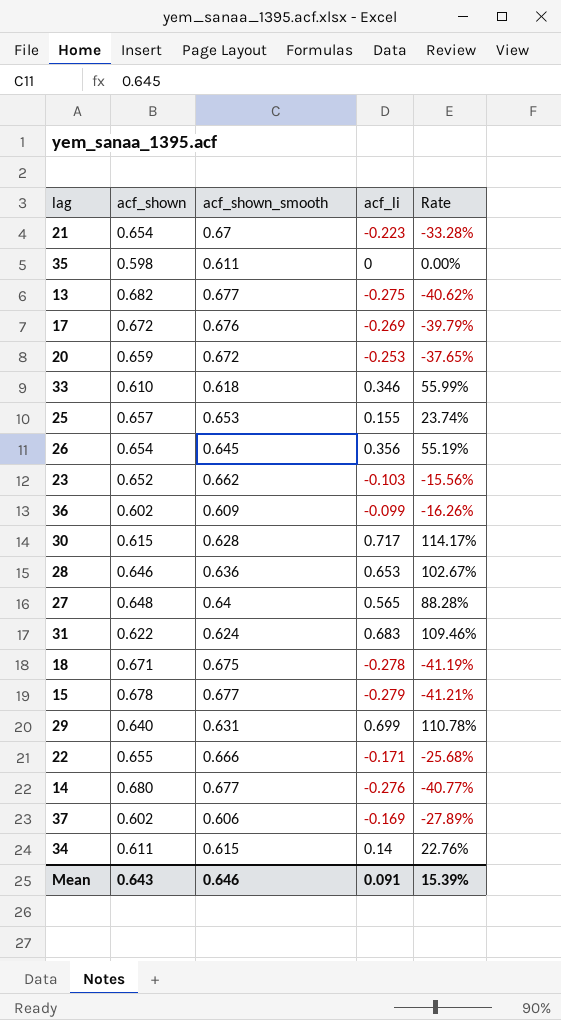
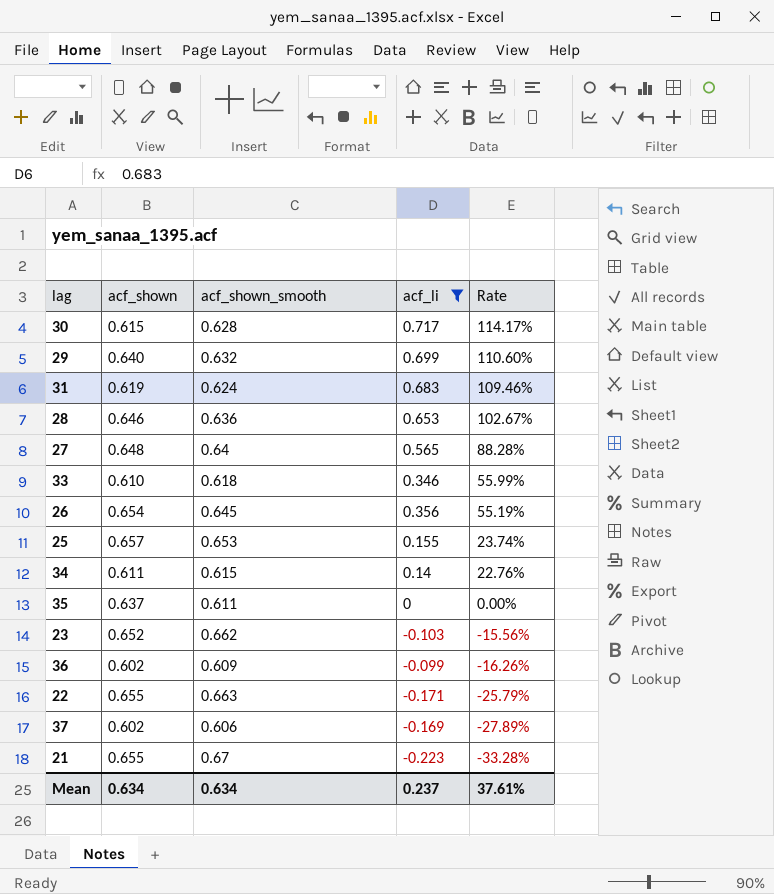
filter: none -> acf_li >= -0.223
row order: none -> Rate descending
29 | acf_shown_smooth: 0.631 -> 0.632
29 | Rate: 110.78% -> 110.60%
31 | acf_shown: 0.622 -> 0.619
35 | acf_shown: 0.598 -> 0.637
22 | acf_shown_smooth: 0.666 -> 0.663
22 | Rate: -25.68% -> -25.79%
21 | acf_shown: 0.654 -> 0.655
Mean | acf_shown: 0.643 -> 0.634
Mean | acf_shown_smooth: 0.646 -> 0.634
Mean | acf_li: 0.091 -> 0.237
Mean | Rate: 15.39% -> 37.61%

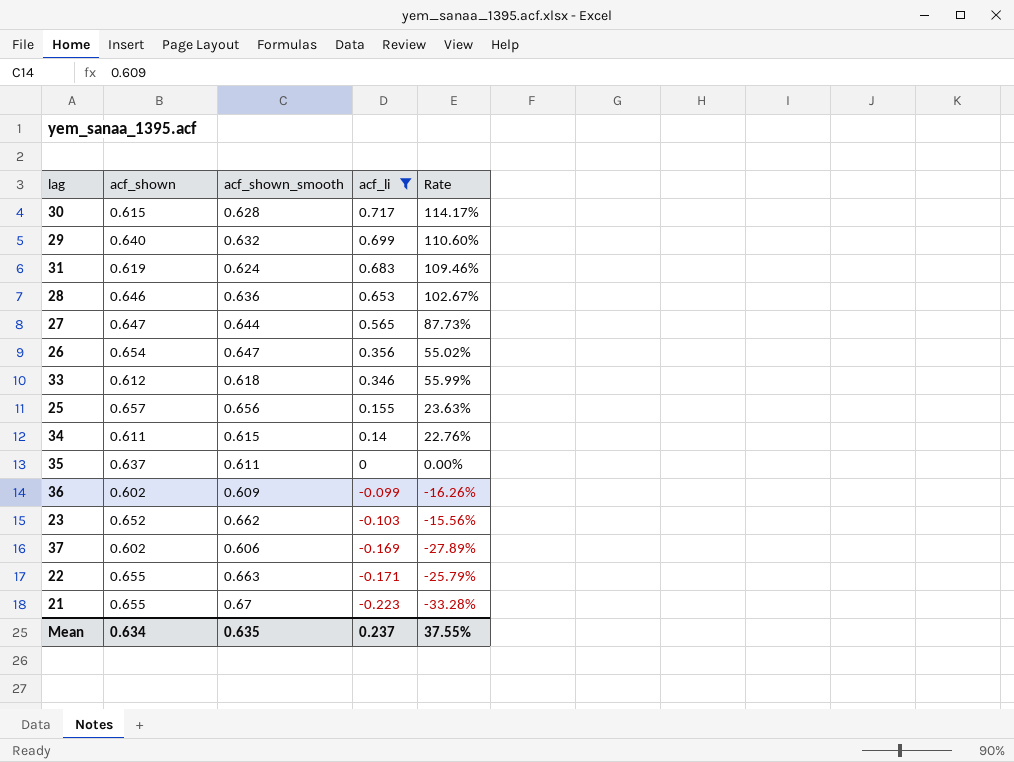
row order: Rate descending -> acf_li descending
27 | acf_shown: 0.648 -> 0.647
27 | acf_shown_smooth: 0.64 -> 0.644
27 | Rate: 88.28% -> 87.73%
26 | acf_shown_smooth: 0.645 -> 0.647
26 | Rate: 55.19% -> 55.02%
33 | acf_shown: 0.610 -> 0.612
25 | acf_shown_smooth: 0.653 -> 0.656
25 | Rate: 23.74% -> 23.63%
Mean | acf_shown_smooth: 0.634 -> 0.635
Mean | Rate: 37.61% -> 37.55%

